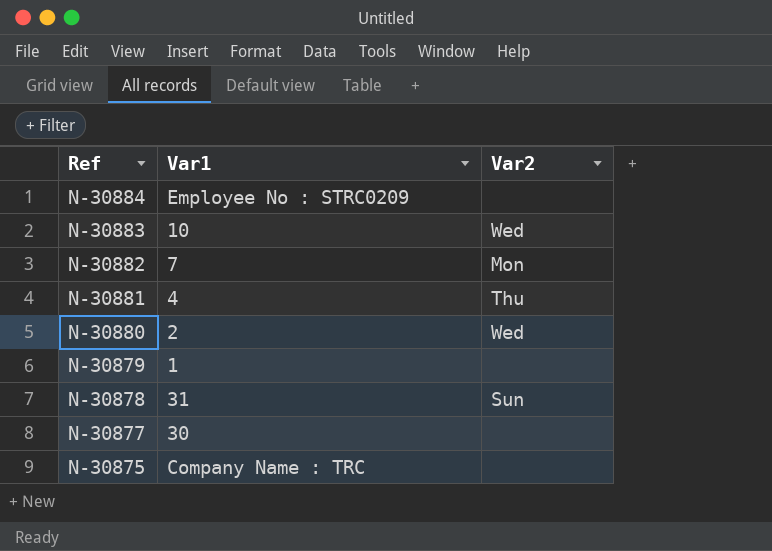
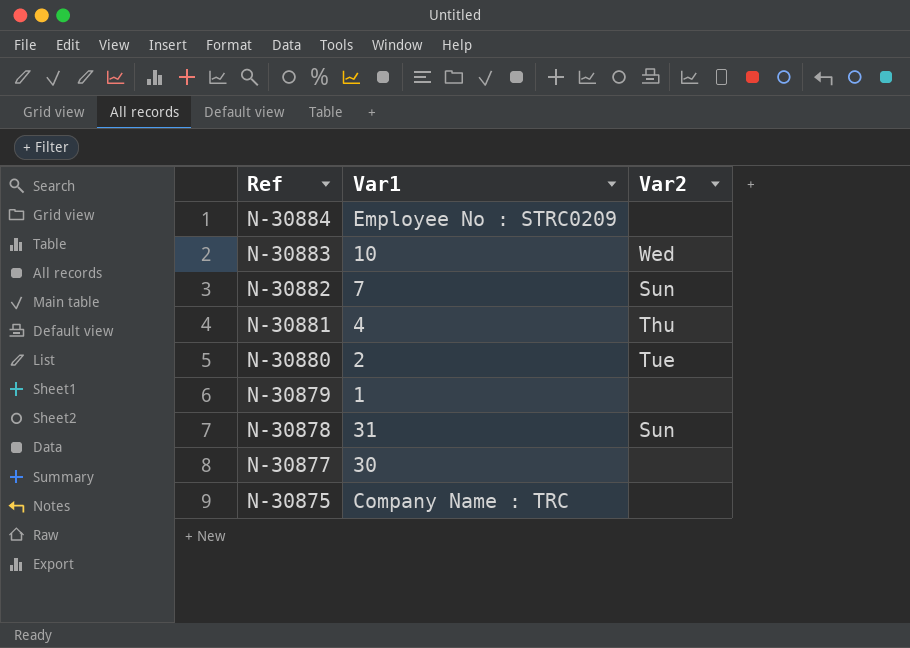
N-30882 | Var2: Mon -> Sun
N-30880 | Var2: Wed -> Tue

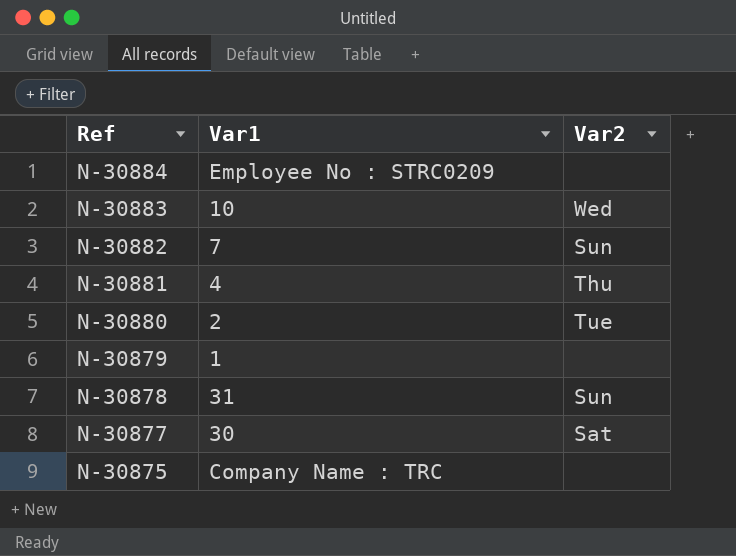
N-30877 | Var2: none -> Sat

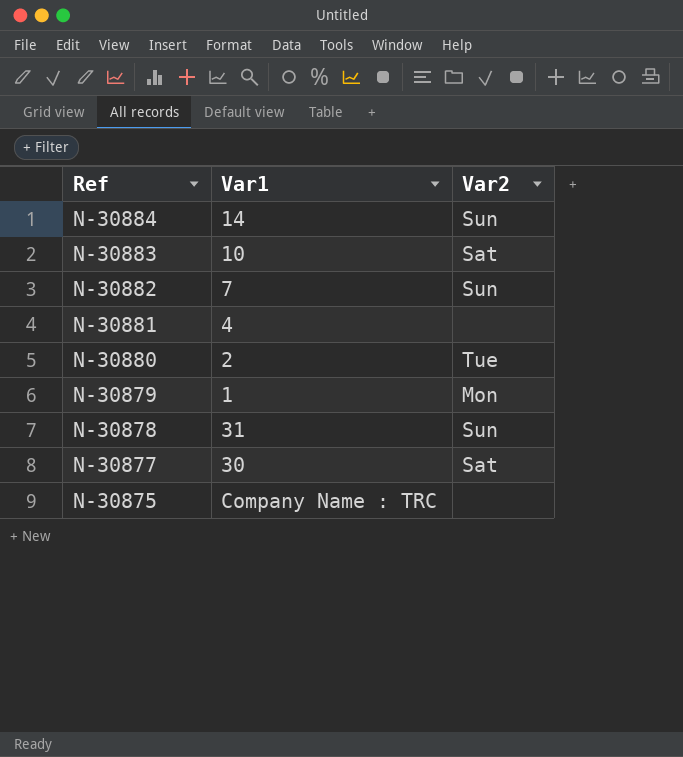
N-30884 | Var1: Employee No : STRC0209 -> 14
N-30884 | Var2: none -> Sun
N-30883 | Var2: Wed -> Sat
N-30881 | Var2: Thu -> none
N-30879 | Var2: none -> Mon

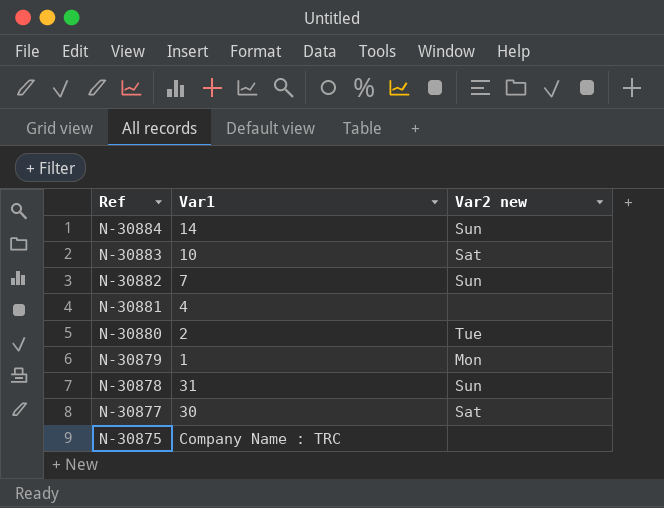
column name: Var2 -> Var2 new

